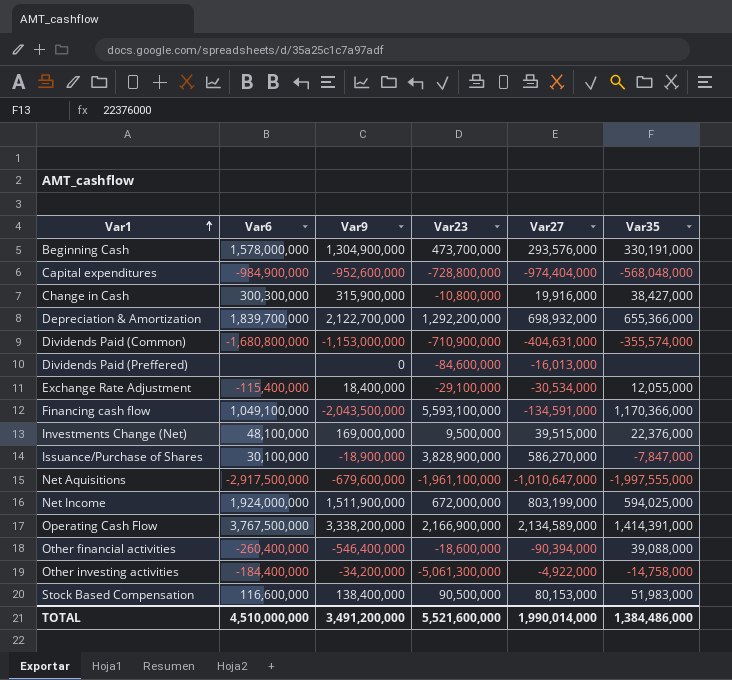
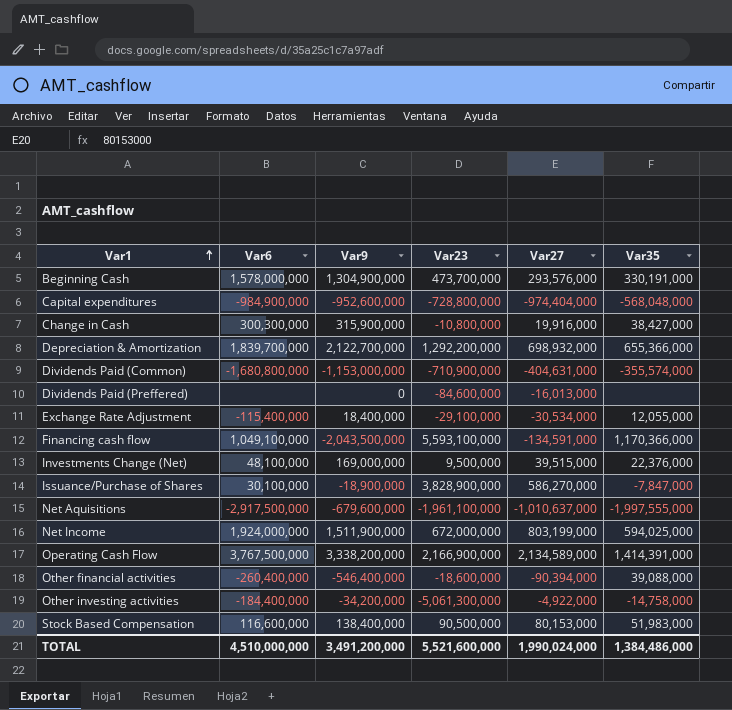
Net Aquisitions | Var27: -1,010,647,000 -> -1,010,637,000
TOTAL | Var27: 1,990,014,000 -> 1,990,024,000

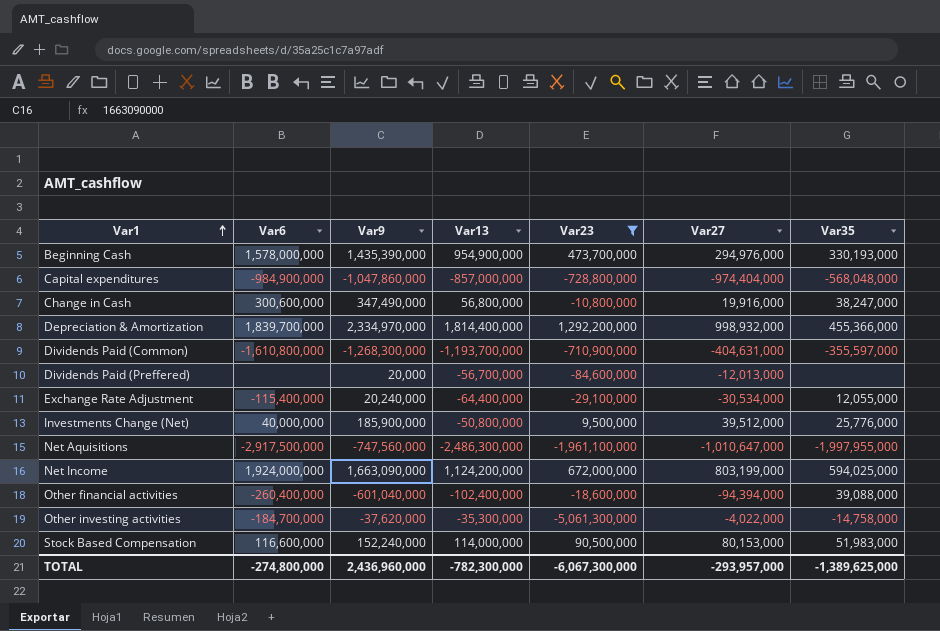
filter: none -> Var23 <= 1,292,200,000
column Var13 | position: none -> 4
Beginning Cash | Var9: 1,304,900,000 -> 1,435,390,000
Beginning Cash | Var27: 293,576,000 -> 294,976,000
Beginning Cash | Var35: 330,191,000 -> 330,193,000
Capital expenditures | Var9: -952,600,000 -> -1,047,860,000
Change in Cash | Var6: 300,300,000 -> 300,600,000
Change in Cash | Var9: 315,900,000 -> 347,490,000
Change in Cash | Var35: 38,427,000 -> 38,247,000
Depreciation & Amortization | Var9: 2,122,700,000 -> 2,334,970,000
Depreciation & Amortization | Var27: 698,932,000 -> 998,932,000
Depreciation & Amortization | Var35: 655,366,000 -> 455,366,000
Dividends Paid (Common) | Var6: -1,680,800,000 -> -1,610,800,000
Dividends Paid (Common) | Var9: -1,153,000,000 -> -1,268,300,000
Dividends Paid (Common) | Var35: -355,574,000 -> -355,597,000
Dividends Paid (Preffered) | Var9: 0 -> 20,000
Dividends Paid (Preffered) | Var27: -16,013,000 -> -12,013,000
Exchange Rate Adjustment | Var9: 18,400,000 -> 20,240,000
Investments Change (Net) | Var6: 48,100,000 -> 40,000,000
Investments Change (Net) | Var9: 169,000,000 -> 185,900,000
Investments Change (Net) | Var27: 39,515,000 -> 39,512,000
Investments Change (Net) | Var35: 22,376,000 -> 25,776,000
Net Aquisitions | Var9: -679,600,000 -> -747,560,000
Net Aquisitions | Var27: -1,010,637,000 -> -1,010,647,000
Net Aquisitions | Var35: -1,997,555,000 -> -1,997,955,000
Net Income | Var9: 1,511,900,000 -> 1,663,090,000
Other financial activities | Var9: -546,400,000 -> -601,040,000
Other financial activities | Var27: -90,394,000 -> -94,394,000
Other investing activities | Var6: -184,400,000 -> -184,700,000
Other investing activities | Var9: -34,200,000 -> -37,620,000
Other investing activities | Var27: -4,922,000 -> -4,022,000
Stock Based Compensation | Var9: 138,400,000 -> 152,240,000
TOTAL | Var6: 4,510,000,000 -> -274,800,000
TOTAL | Var9: 3,491,200,000 -> 2,436,960,000
TOTAL | Var23: 5,521,600,000 -> -6,067,300,000
TOTAL | Var27: 1,990,024,000 -> -293,957,000
TOTAL | Var35: 1,384,486,000 -> -1,389,625,000

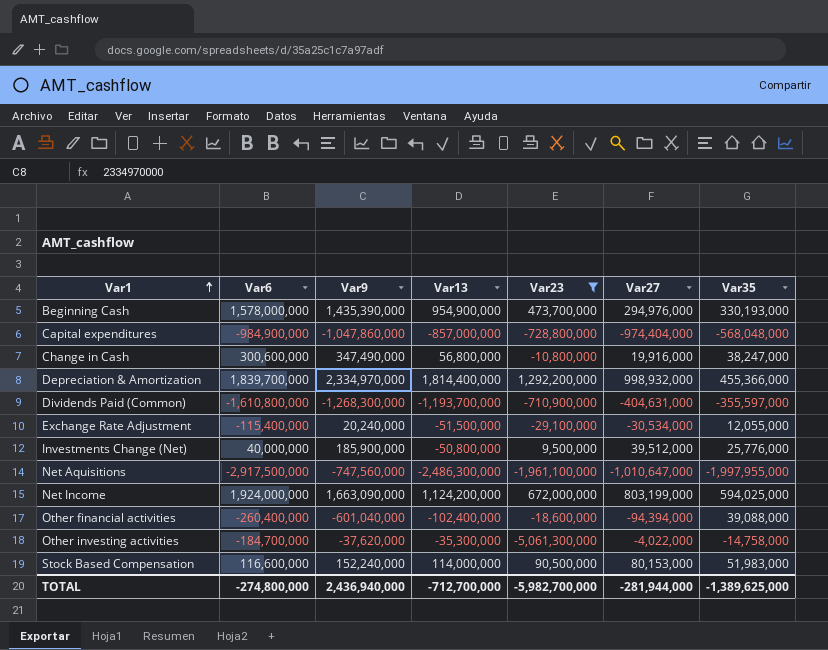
row Dividends Paid (Preffered): none | 20,000 | -56,700,000 | -84,600,000 | -12,013,000 | none -> none
Exchange Rate Adjustment | Var13: -64,400,000 -> -51,500,000
TOTAL | Var9: 2,436,960,000 -> 2,436,940,000
TOTAL | Var13: -782,300,000 -> -712,700,000
TOTAL | Var23: -6,067,300,000 -> -5,982,700,000
TOTAL | Var27: -293,957,000 -> -281,944,000

